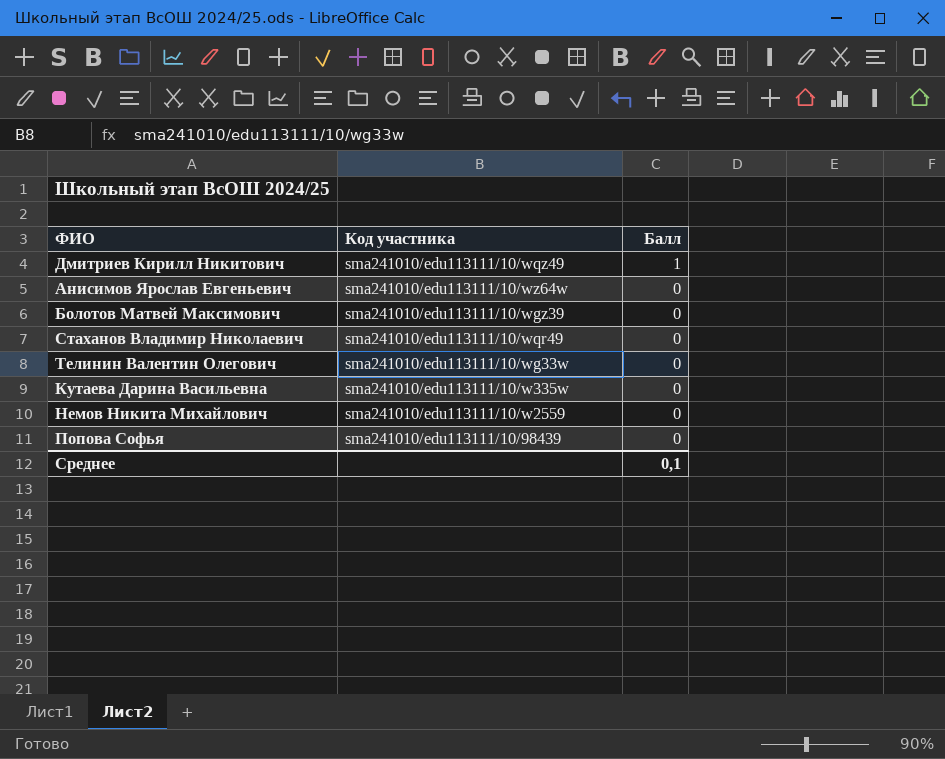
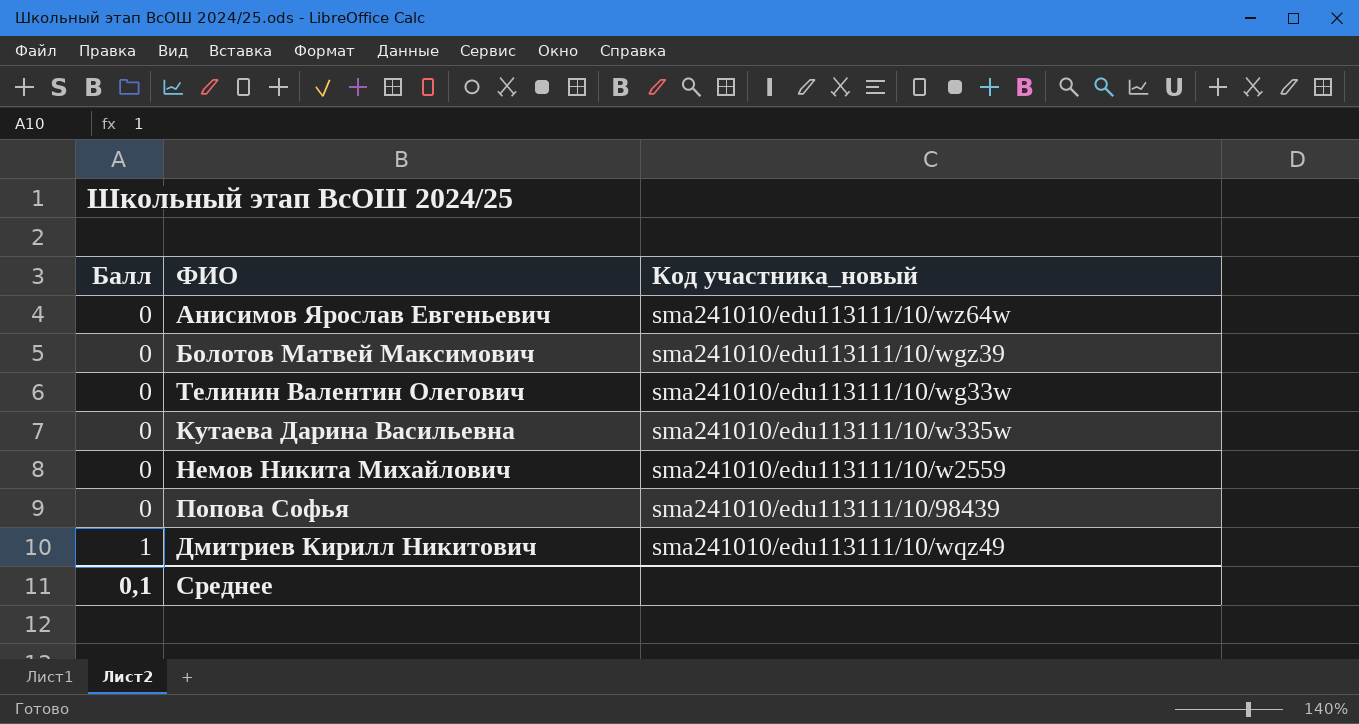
row order: Балл descending -> Балл ascending
column Балл | position: 3 -> 1
column name: Код участника -> Код участника_новый
row Стаханов Владимир Николаевич: sma241010/edu113111/10/wqr49 | 0 -> none

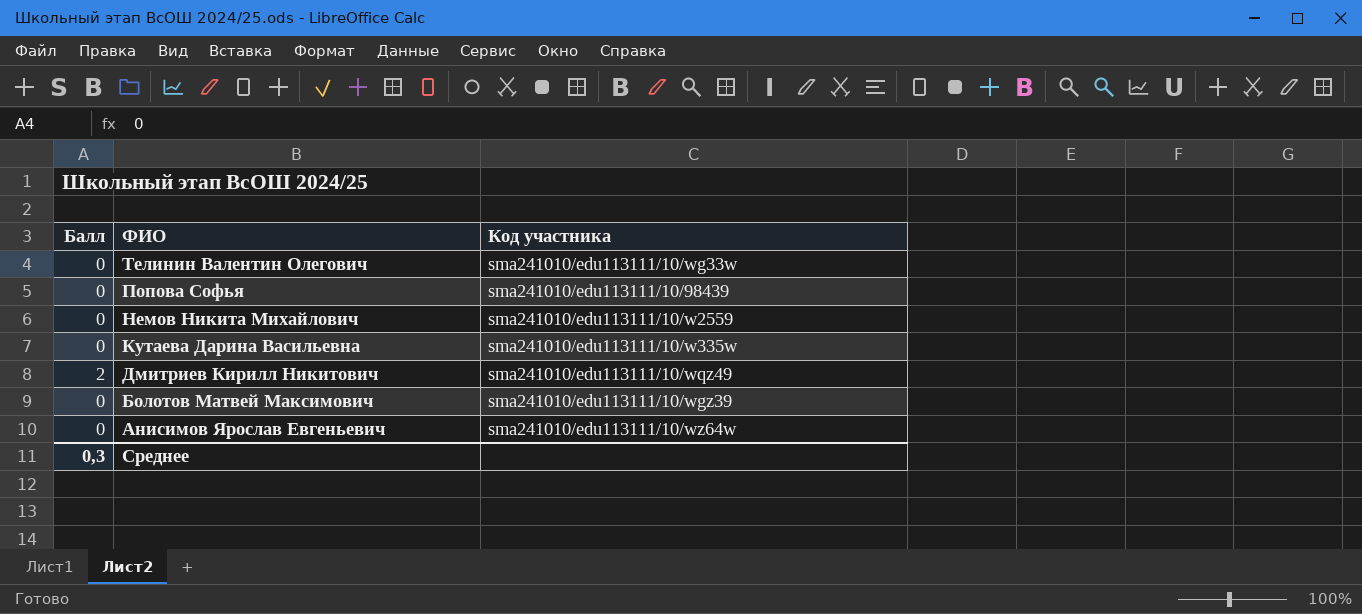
row order: Балл ascending -> ФИО descending
column name: Код участника_новый -> Код участника
Дмитриев Кирилл Никитович | Балл: 1 -> 2
Среднее | Балл: 0,1 -> 0,3

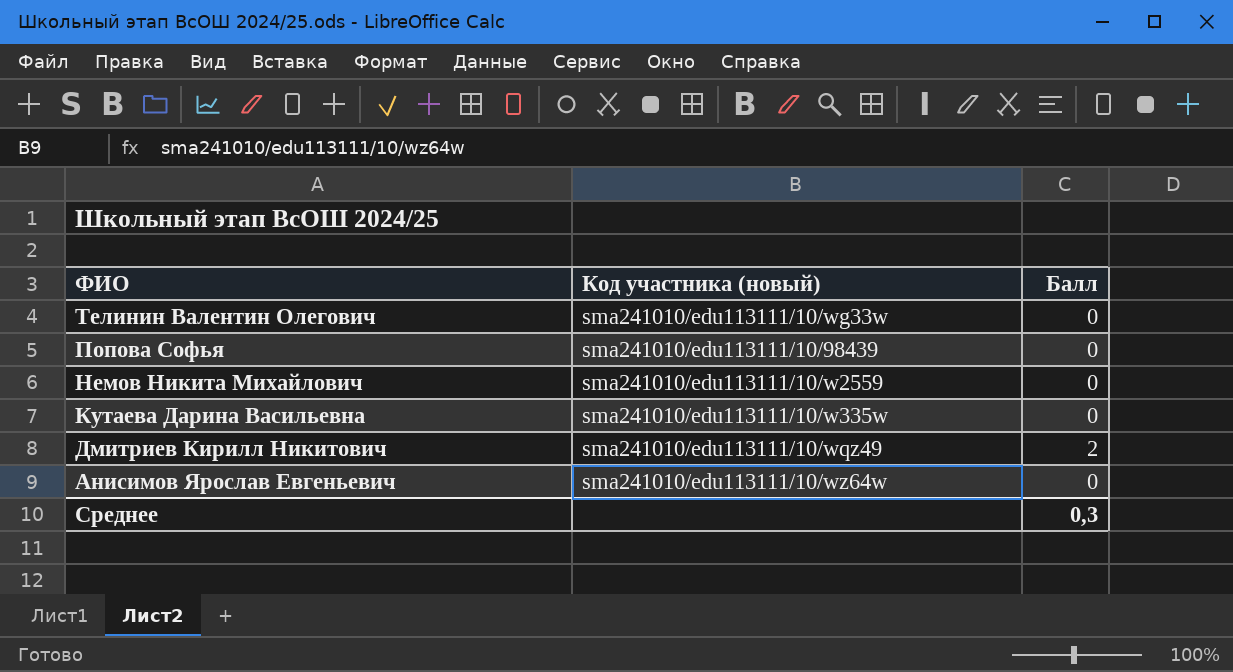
column name: Код участника -> Код участника (новый)
column Балл | position: 1 -> 3
row Болотов Матвей Максимович: 0 | sma241010/edu113111/10/wgz39 -> none

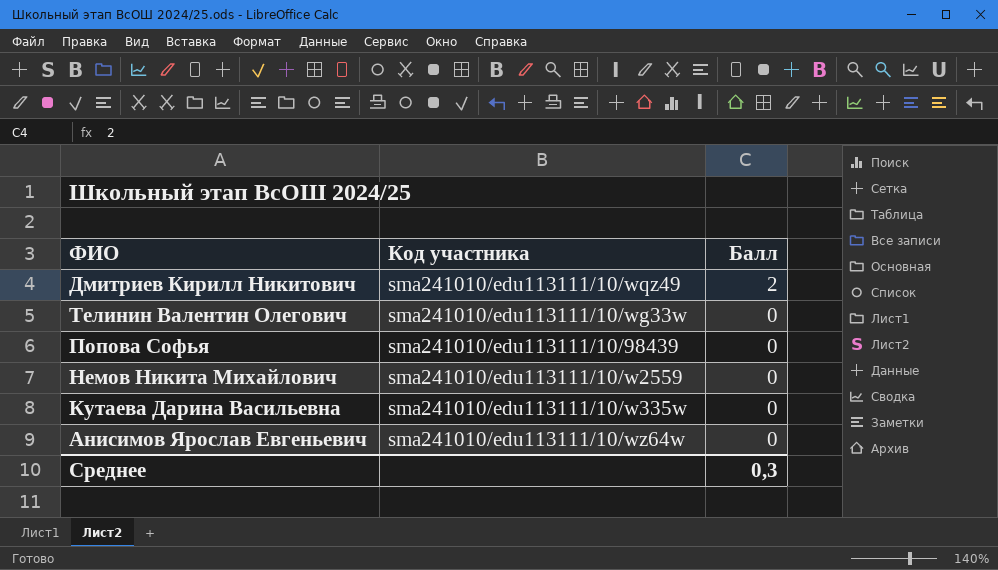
row order: ФИО descending -> Балл descending
column name: Код участника (новый) -> Код участника

